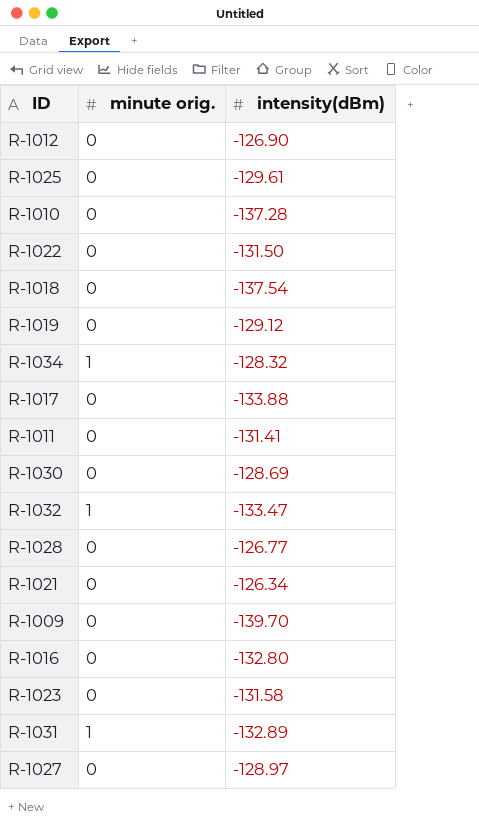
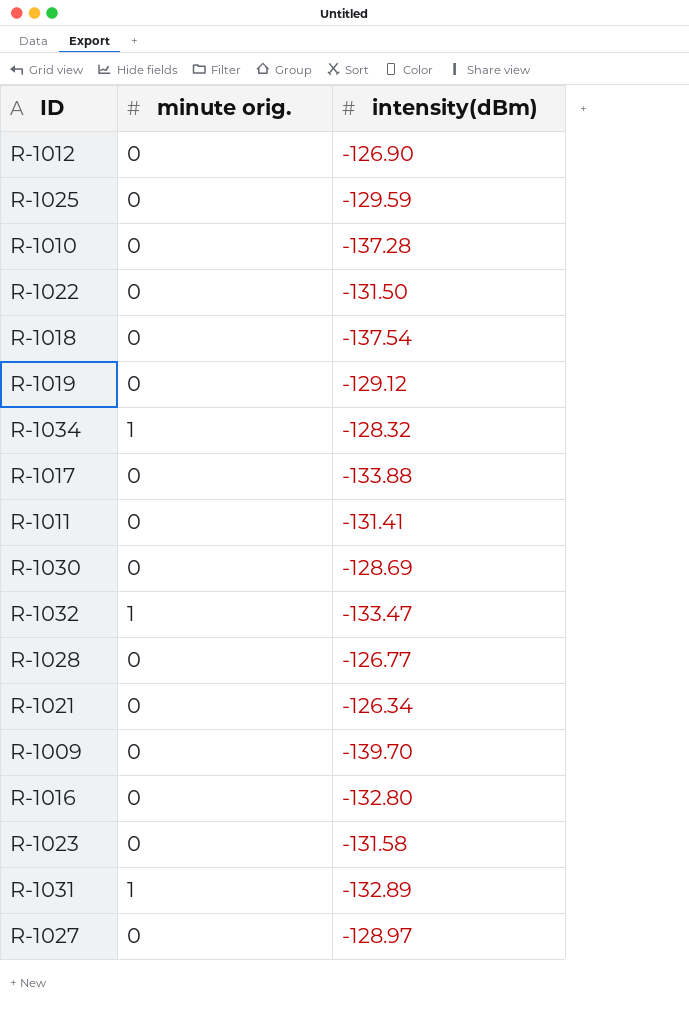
R-1025 | intensity(dBm): -129.61 -> -129.59

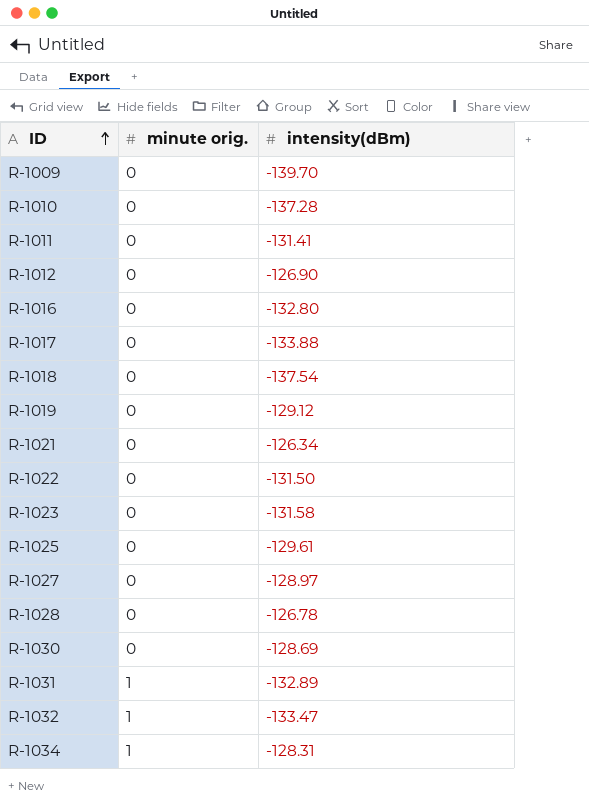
row order: none -> ID ascending
R-1025 | intensity(dBm): -129.59 -> -129.61
R-1028 | intensity(dBm): -126.77 -> -126.78
R-1034 | intensity(dBm): -128.32 -> -128.31

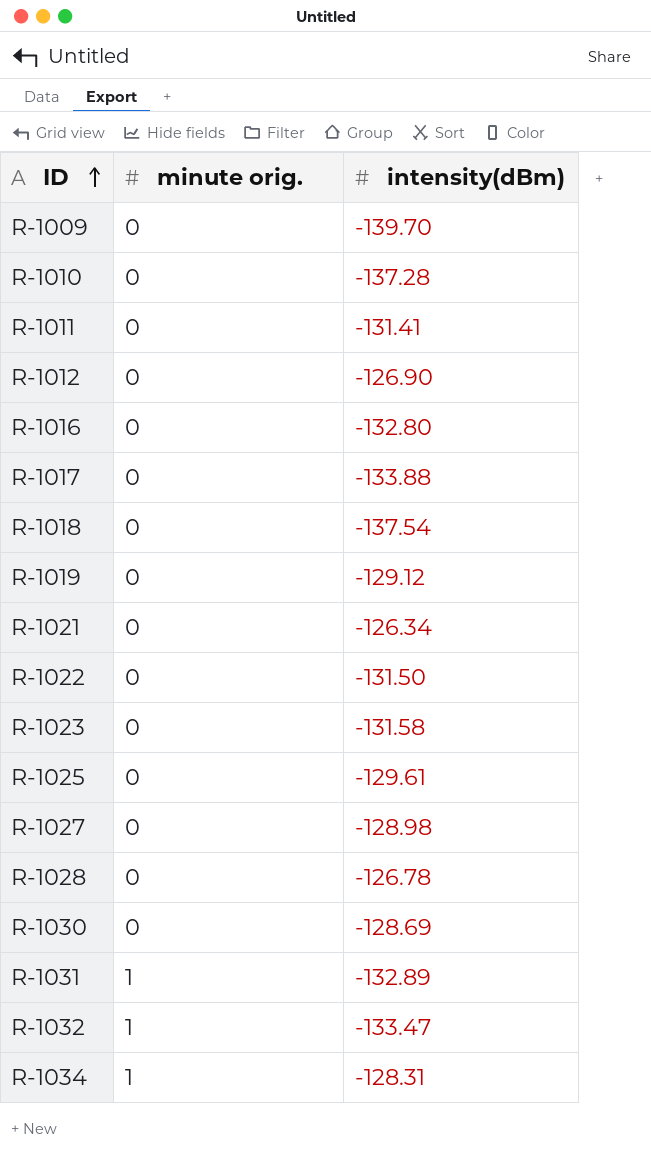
R-1027 | intensity(dBm): -128.97 -> -128.98

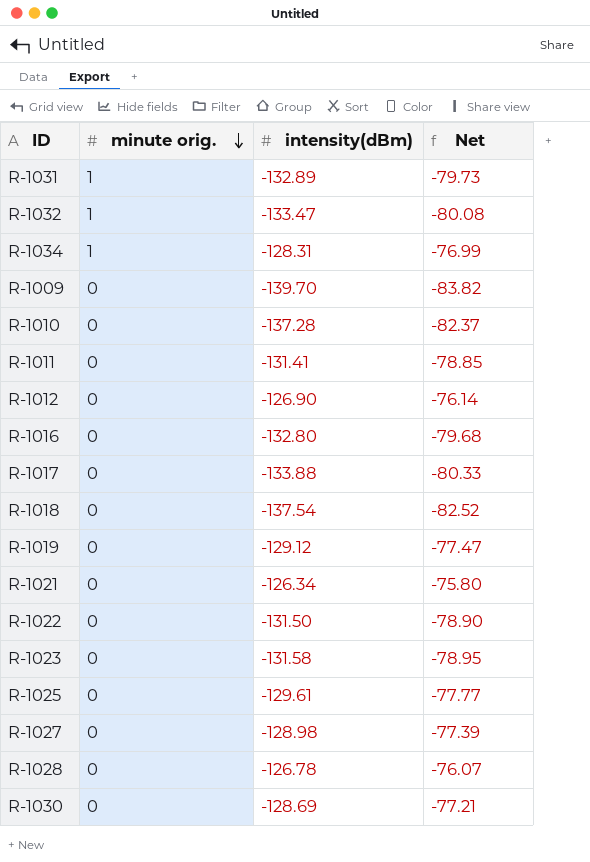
row order: ID ascending -> minute orig. descending
column Net | formula: none -> [intensity(dBm)] * 0.6

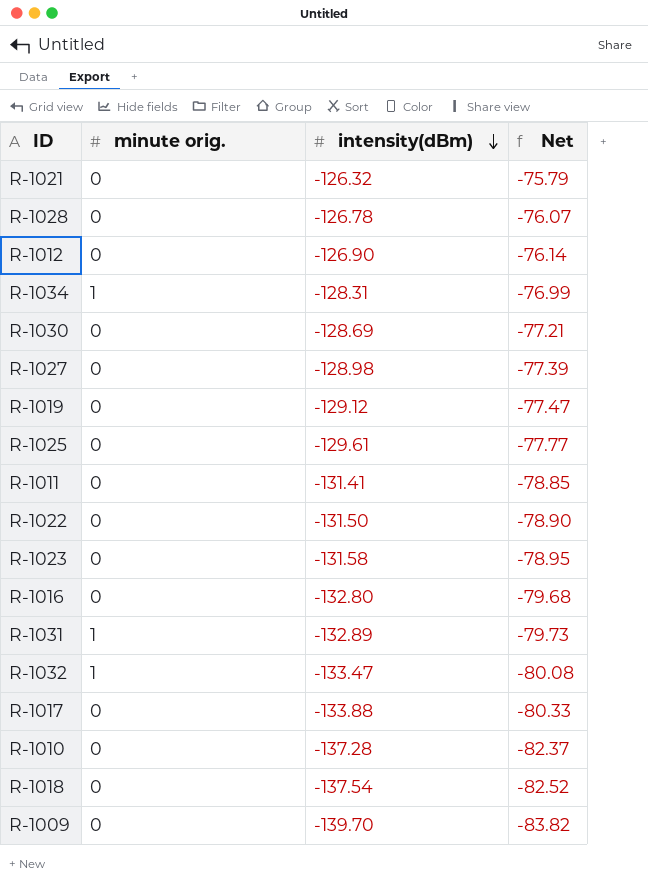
row order: minute orig. descending -> intensity(dBm) descending
R-1021 | intensity(dBm): -126.34 -> -126.32
R-1021 | Net: -75.80 -> -75.79

